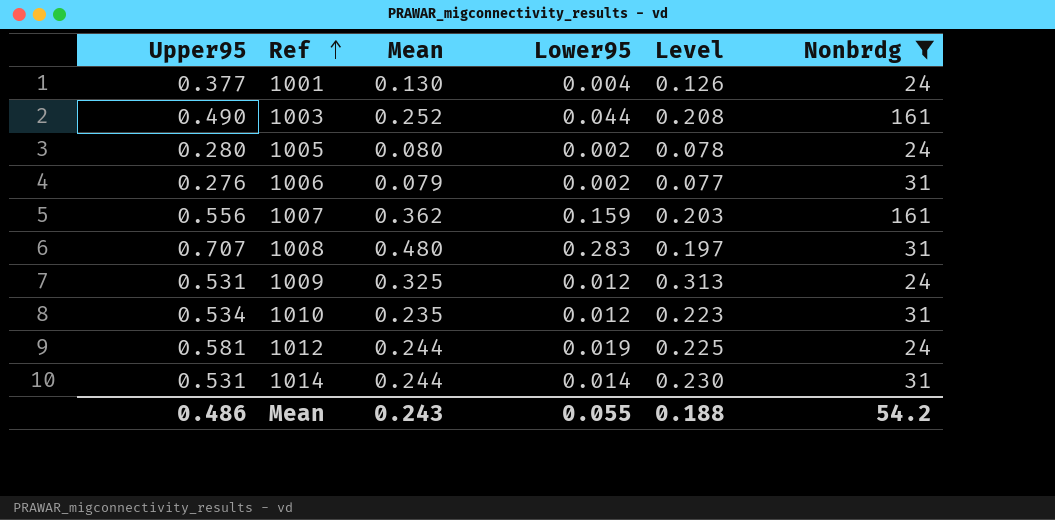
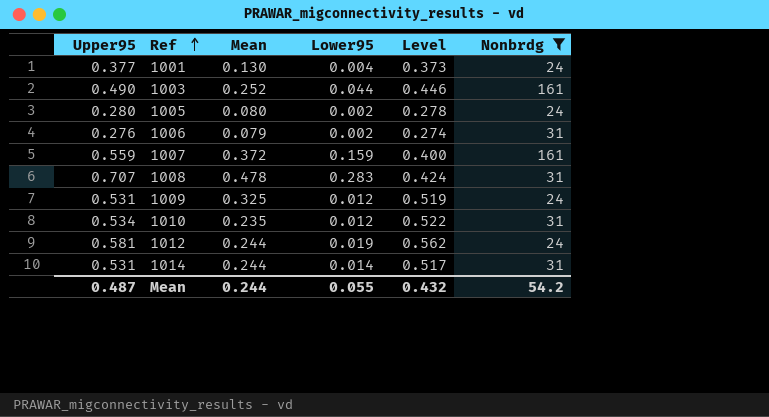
column Level | formula: [Mean] - [Lower95] -> [Upper95] - [Lower95]
1007 | Upper95: 0.556 -> 0.559
1007 | Mean: 0.362 -> 0.372
1008 | Mean: 0.480 -> 0.478
Mean | Upper95: 0.486 -> 0.487
Mean | Mean: 0.243 -> 0.244
Mean | Level: 0.188 -> 0.432

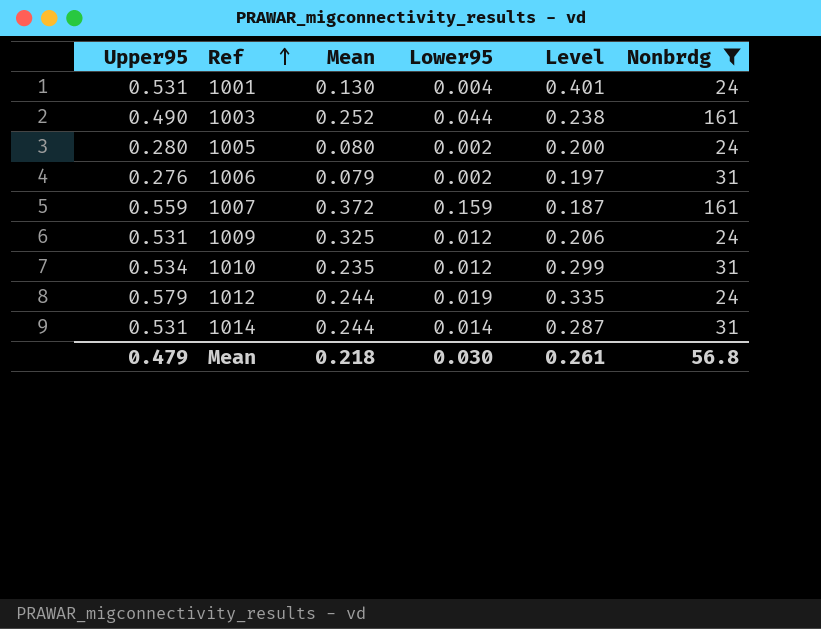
column Level | formula: [Upper95] - [Lower95] -> [Upper95] - [Mean]
row 1008: 0.707 | 0.478 | 0.283 | 0.424 | 31 -> none
1001 | Upper95: 0.377 -> 0.531
1012 | Upper95: 0.581 -> 0.579
Mean | Upper95: 0.487 -> 0.479
Mean | Mean: 0.244 -> 0.218
Mean | Lower95: 0.055 -> 0.030
Mean | Level: 0.432 -> 0.261
Mean | Nonbrdg: 54.2 -> 56.8

